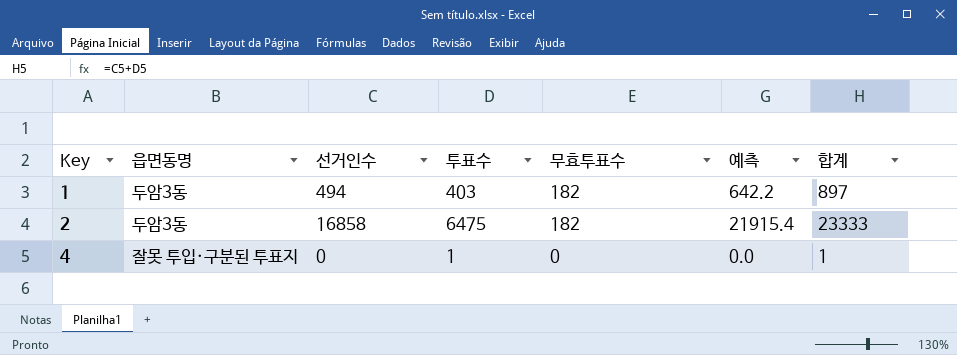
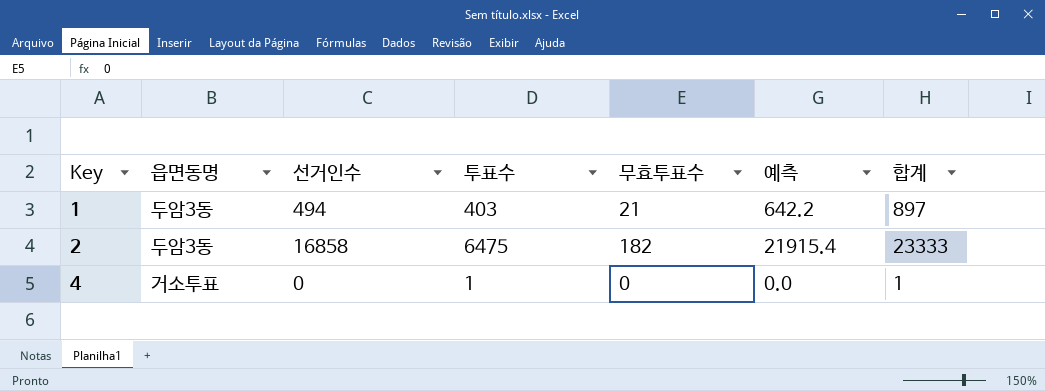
1 | 무효투표수: 182 -> 21
4 | 읍면동명: 잘못 투입·구분된 투표지 -> 거소투표

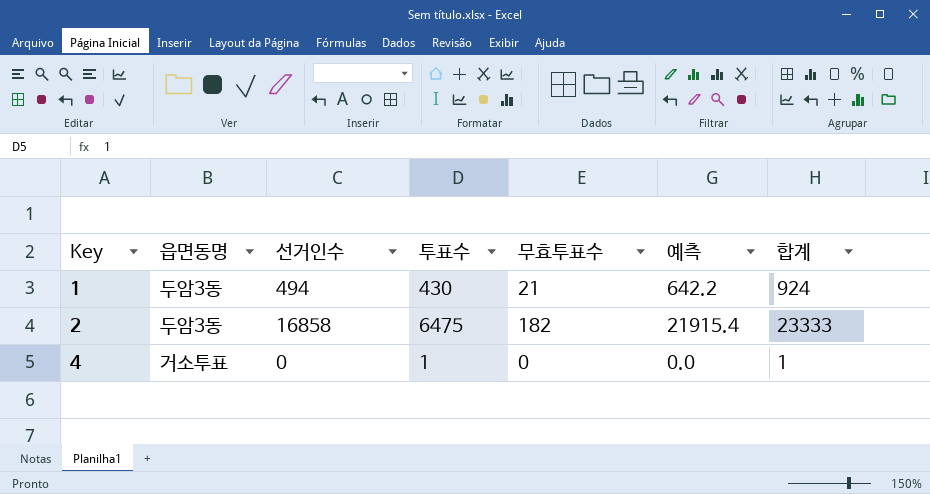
1 | 투표수: 403 -> 430
1 | 합계: 897 -> 924

